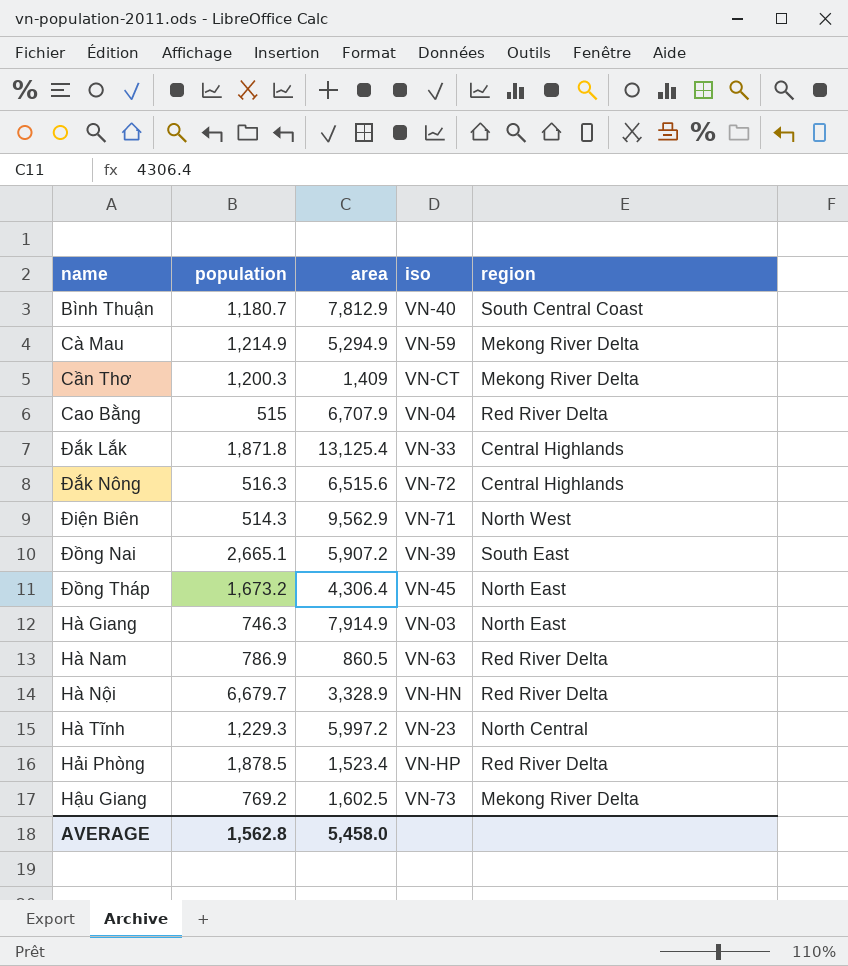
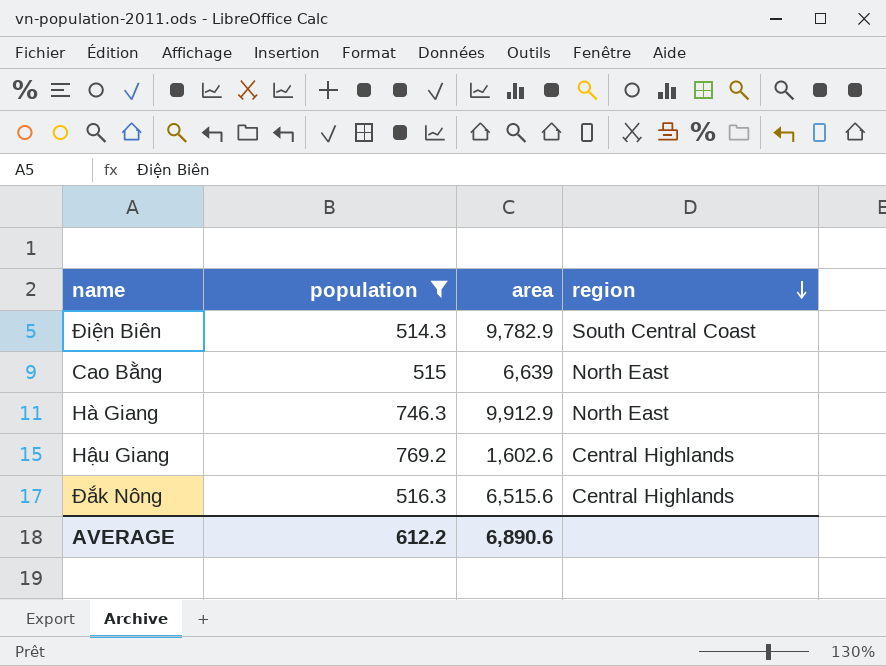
filter: none -> population <= 769.2
row order: none -> region descending
column iso | position: 4 -> none
Điện Biên | area: 9,562.9 -> 9,782.9
Điện Biên | region: North West -> South Central Coast
Cao Bằng | area: 6,707.9 -> 6,639
Cao Bằng | region: Red River Delta -> North East
Hà Giang | area: 7,914.9 -> 9,912.9
Hậu Giang | area: 1,602.5 -> 1,602.6
Hậu Giang | region: Mekong River Delta -> Central Highlands
AVERAGE | population: 1,562.8 -> 612.2
AVERAGE | area: 5,458.0 -> 6,890.6

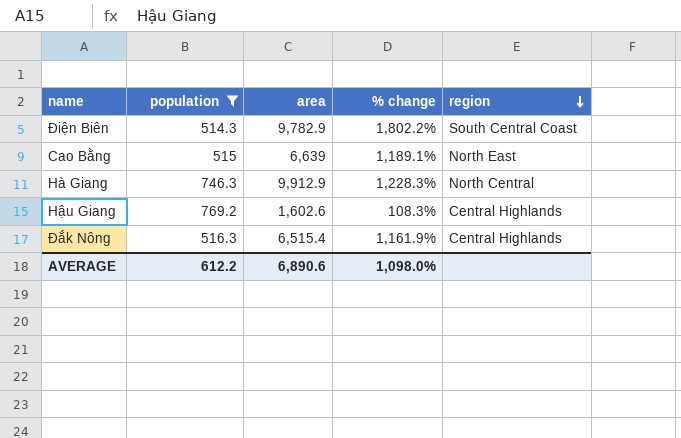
column % change | formula: none -> ([area] - [population]) / [population]
Hà Giang | region: North East -> North Central
Đắk Nông | area: 6,515.6 -> 6,515.4

